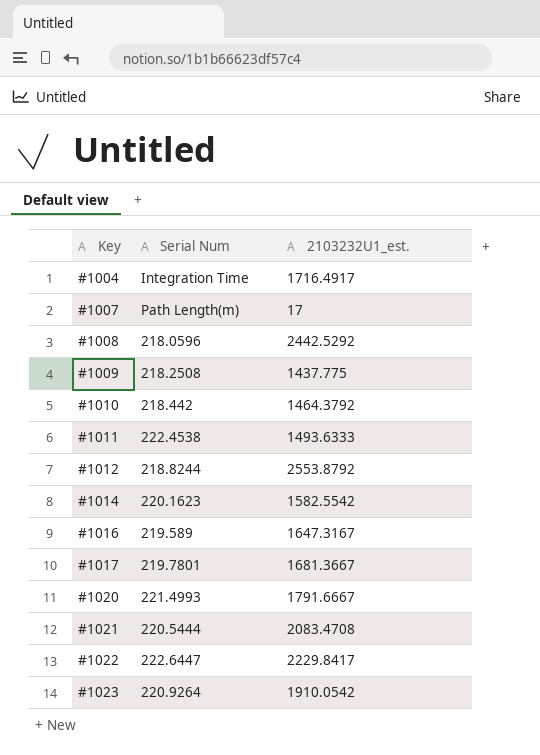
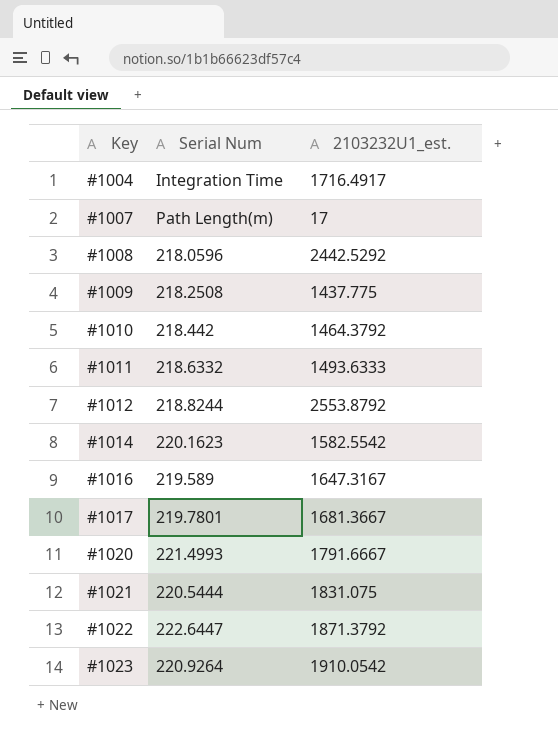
#1011 | Serial Num: 222.4538 -> 218.6332
#1021 | 2103232U1_est.: 2083.4708 -> 1831.075
#1022 | 2103232U1_est.: 2229.8417 -> 1871.3792

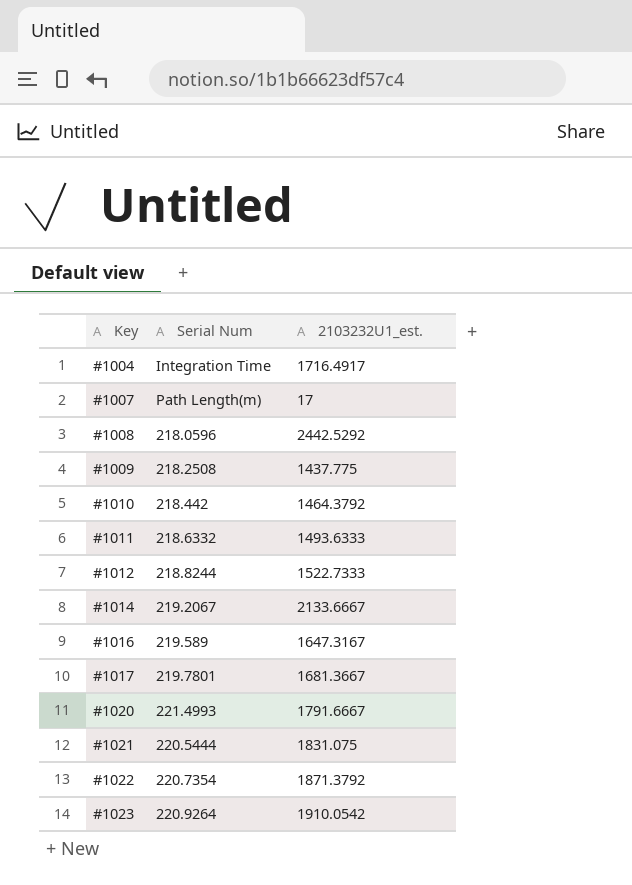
#1012 | 2103232U1_est.: 2553.8792 -> 1522.7333
#1014 | Serial Num: 220.1623 -> 219.2067
#1014 | 2103232U1_est.: 1582.5542 -> 2133.6667
#1022 | Serial Num: 222.6447 -> 220.7354

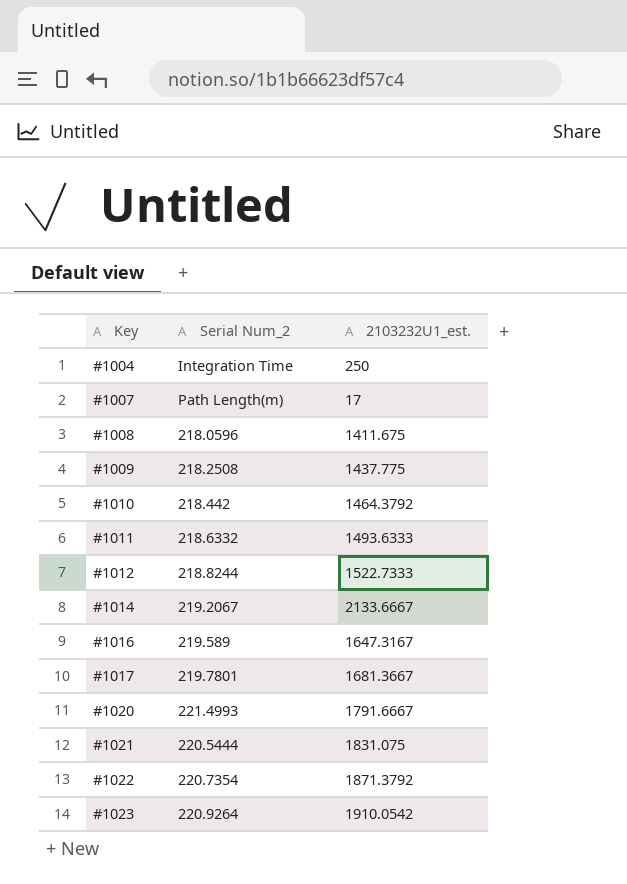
column name: Serial Num -> Serial Num_2
#1004 | 2103232U1_est.: 1716.4917 -> 250
#1008 | 2103232U1_est.: 2442.5292 -> 1411.675

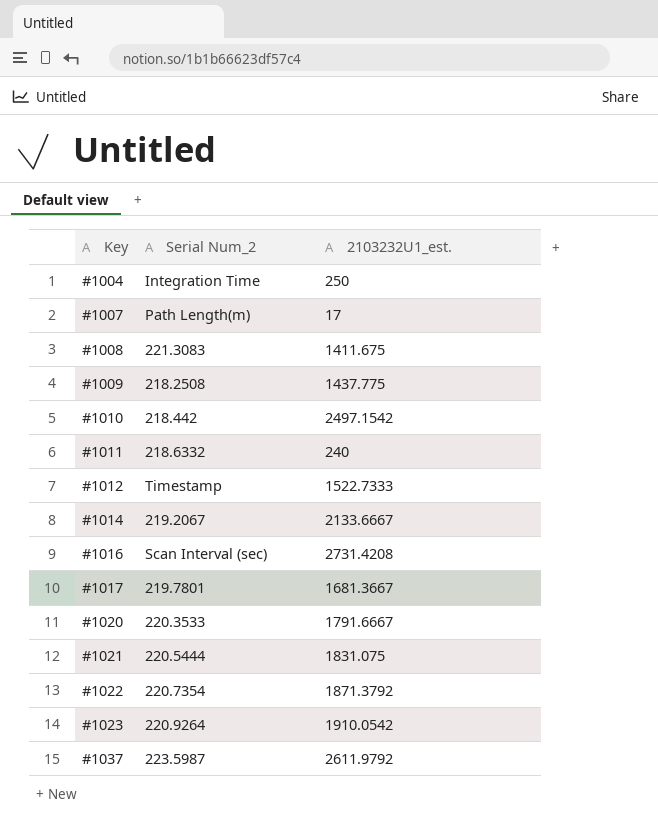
#1008 | Serial Num_2: 218.0596 -> 221.3083
#1010 | 2103232U1_est.: 1464.3792 -> 2497.1542
#1011 | 2103232U1_est.: 1493.6333 -> 240
#1012 | Serial Num_2: 218.8244 -> Timestamp
#1016 | Serial Num_2: 219.589 -> Scan Interval (sec)
#1016 | 2103232U1_est.: 1647.3167 -> 2731.4208
#1020 | Serial Num_2: 221.4993 -> 220.3533
row #1037: none -> 223.5987 | 2611.9792

